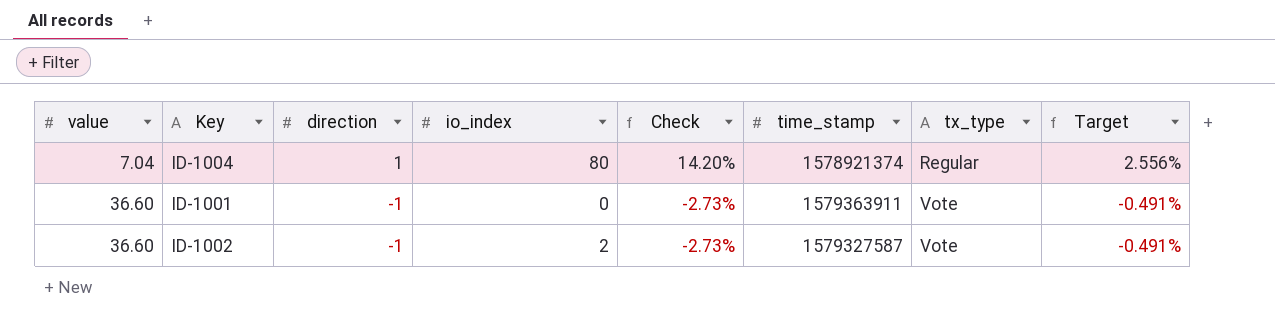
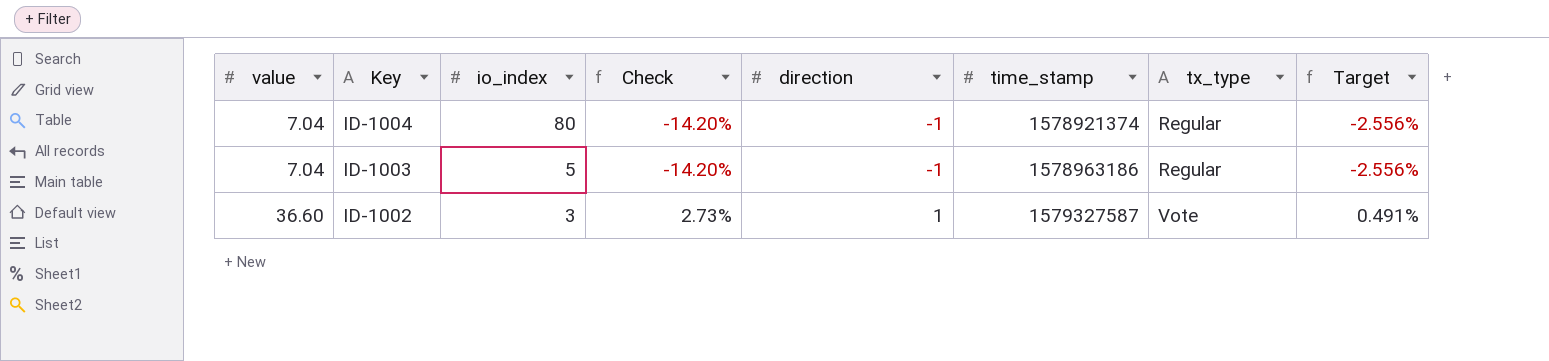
column direction | position: 3 -> 5
row ID-1001: 36.60 | -1 | 0 | -2.73% | 1579363911 | Vote | -0.491% -> none
ID-1004 | Check: 14.20% -> -14.20%
ID-1004 | direction: 1 -> -1
ID-1004 | Target: 2.556% -> -2.556%
row ID-1003: none -> 7.04 | 5 | -14.20% | -1 | 1578963186 | Regular | -2.556%
ID-1002 | io_index: 2 -> 3
ID-1002 | Check: -2.73% -> 2.73%
ID-1002 | direction: -1 -> 1
ID-1002 | Target: -0.491% -> 0.491%

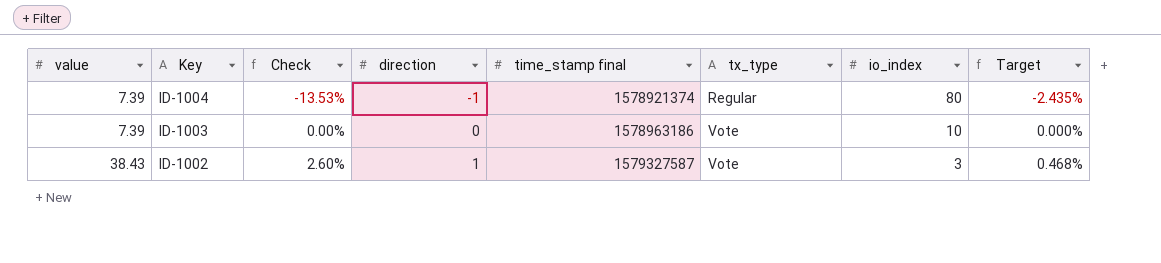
column name: time_stamp -> time_stamp final
column io_index | position: 3 -> 7
ID-1004 | value: 7.04 -> 7.39
ID-1004 | Check: -14.20% -> -13.53%
ID-1004 | Target: -2.556% -> -2.435%
ID-1003 | value: 7.04 -> 7.39
ID-1003 | Check: -14.20% -> 0.00%
ID-1003 | direction: -1 -> 0
ID-1003 | tx_type: Regular -> Vote
ID-1003 | io_index: 5 -> 10
ID-1003 | Target: -2.556% -> 0.000%
ID-1002 | value: 36.60 -> 38.43
ID-1002 | Check: 2.73% -> 2.60%
ID-1002 | Target: 0.491% -> 0.468%

